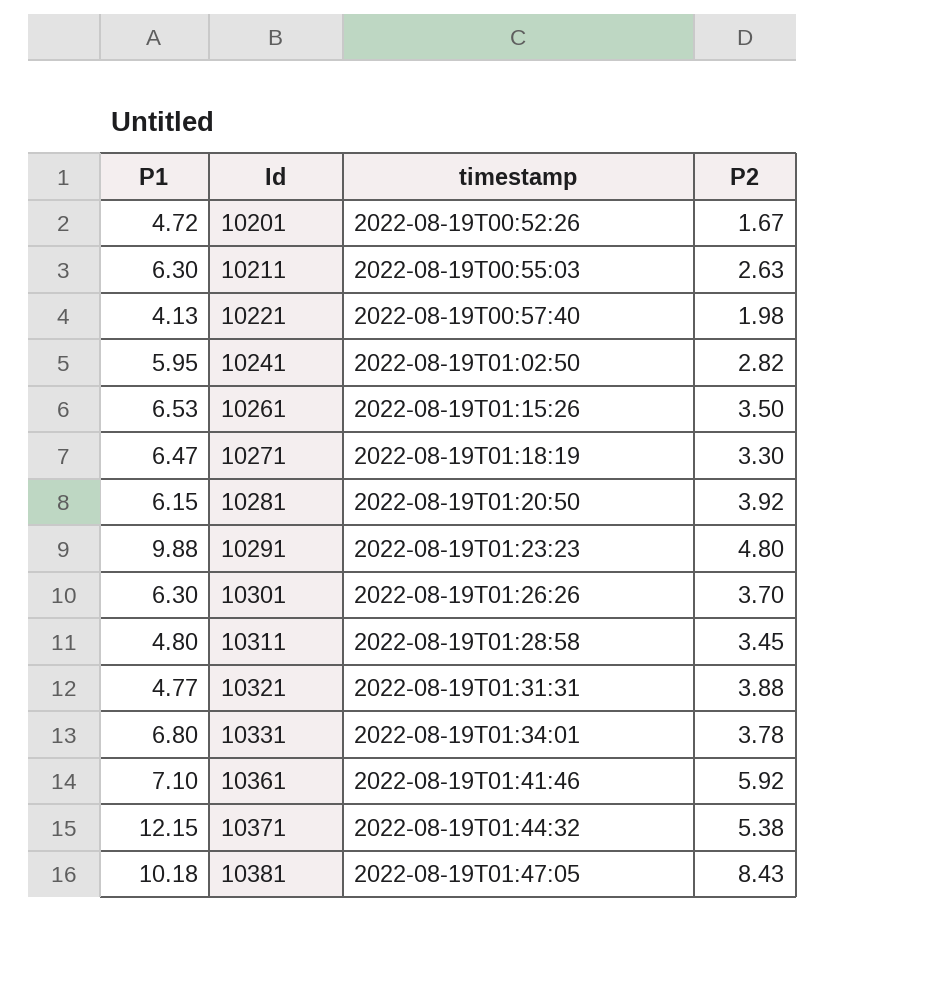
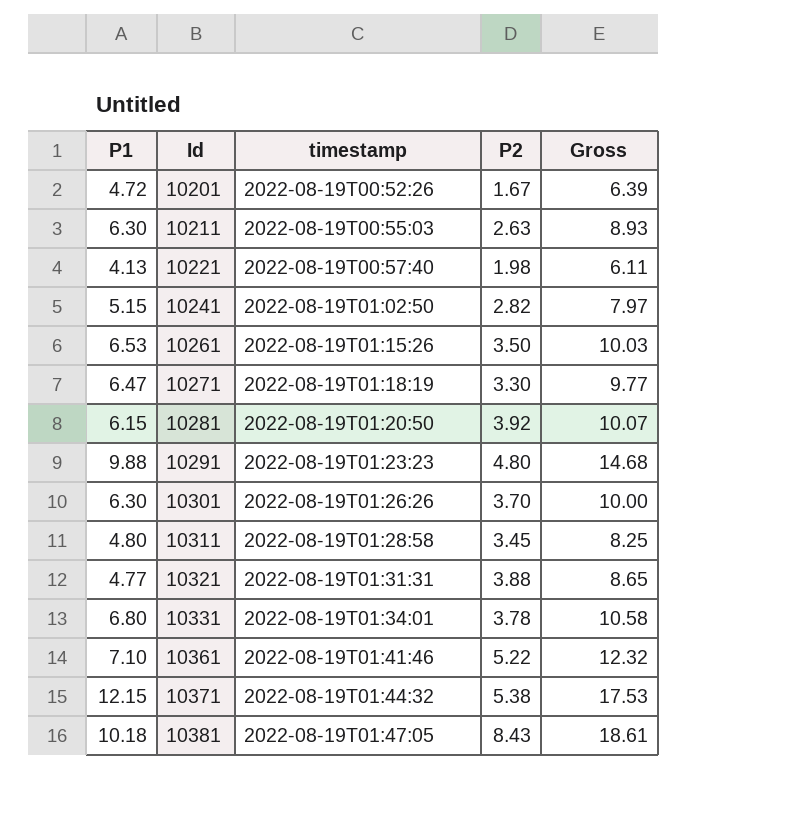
column Gross | formula: none -> [P1] + [P2]
10241 | P1: 5.95 -> 5.15
10361 | P2: 5.92 -> 5.22

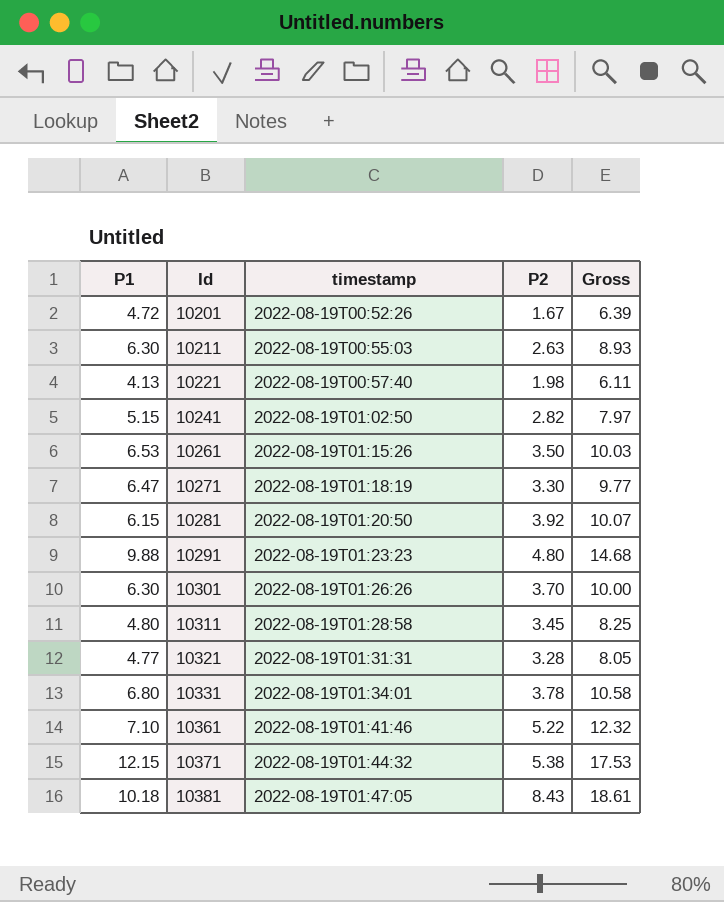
10321 | P2: 3.88 -> 3.28
10321 | Gross: 8.65 -> 8.05

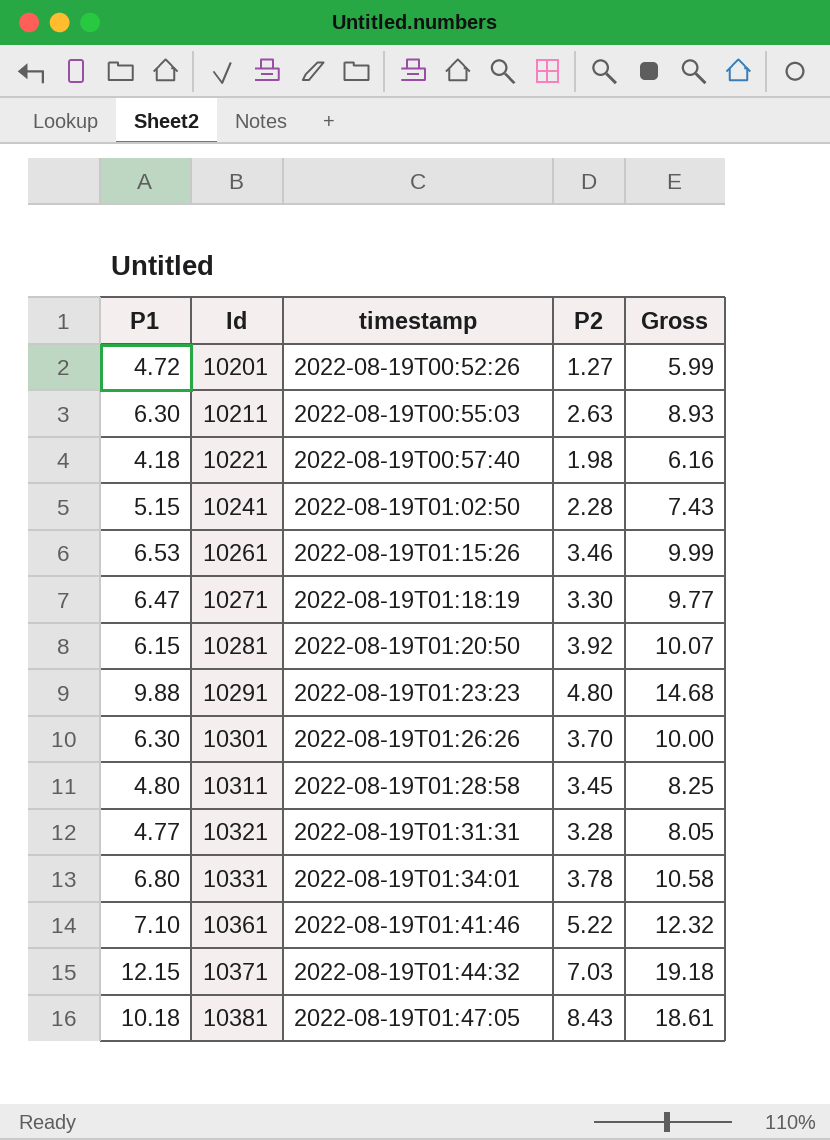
10201 | P2: 1.67 -> 1.27
10201 | Gross: 6.39 -> 5.99
10221 | P1: 4.13 -> 4.18
10221 | Gross: 6.11 -> 6.16
10241 | P2: 2.82 -> 2.28
10241 | Gross: 7.97 -> 7.43
10261 | P2: 3.50 -> 3.46
10261 | Gross: 10.03 -> 9.99
10371 | P2: 5.38 -> 7.03
10371 | Gross: 17.53 -> 19.18

